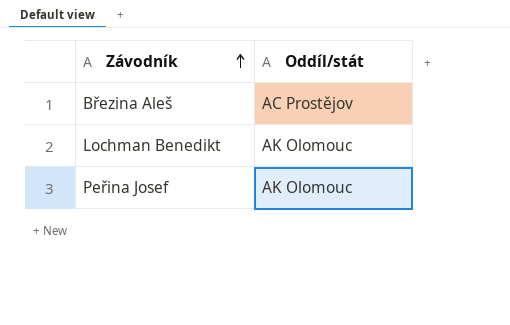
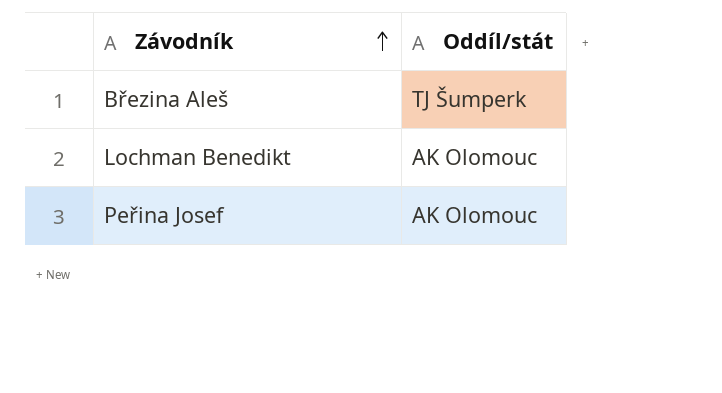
Březina Aleš | Oddíl/stát: AC Prostějov -> TJ Šumperk

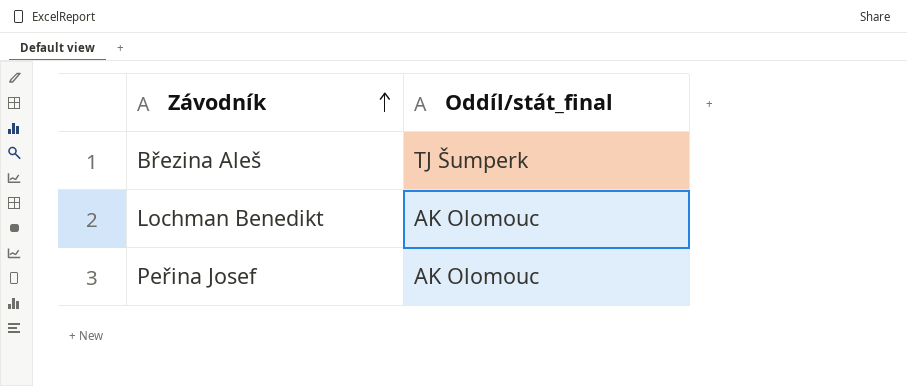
column name: Oddíl/stát -> Oddíl/stát_final

